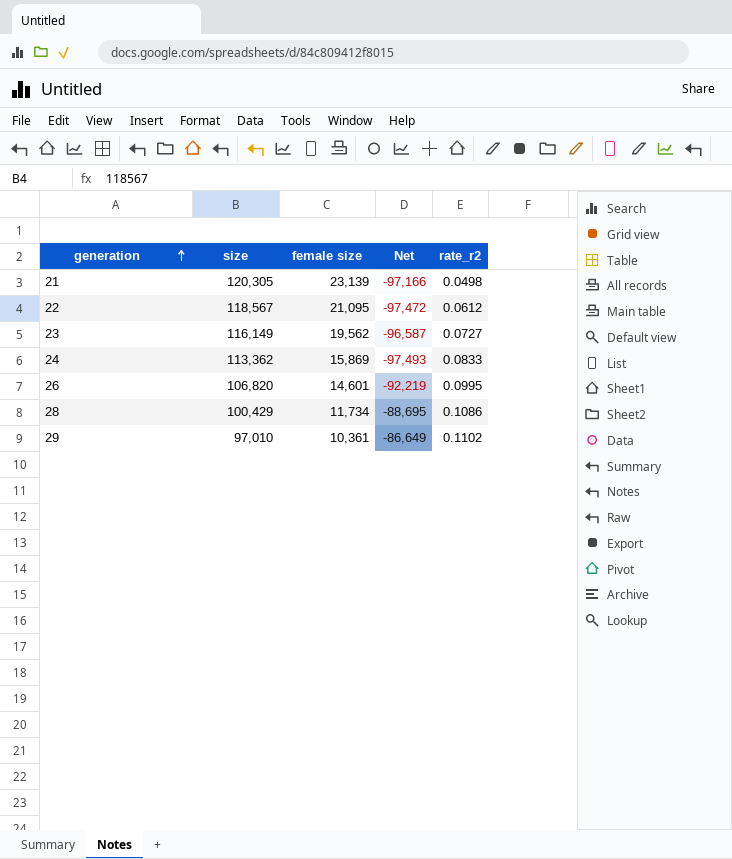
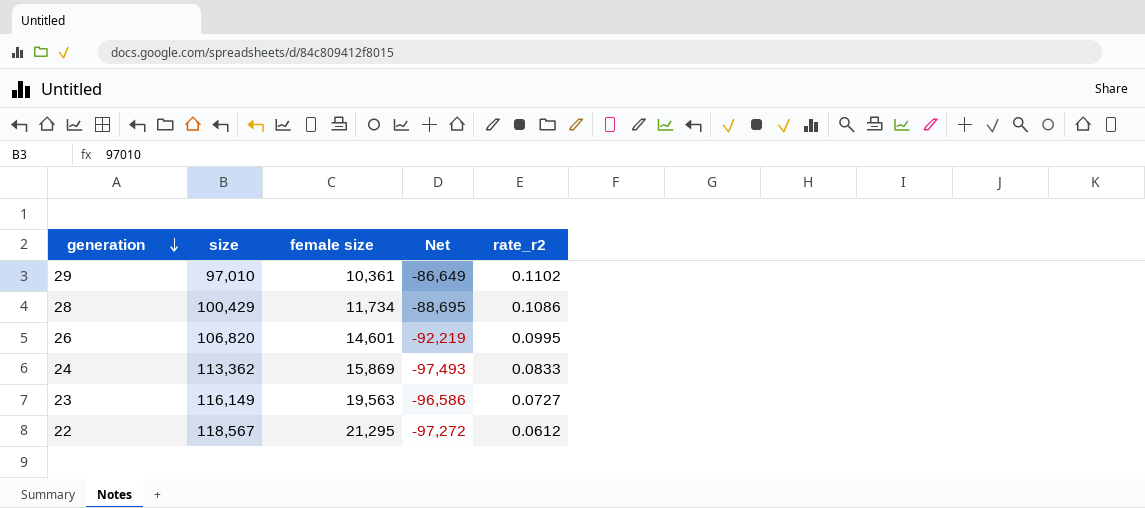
row order: generation ascending -> generation descending
row 21: 120,305 | 23,139 | -97,166 | 0.0498 -> none
23 | female size: 19,562 -> 19,563
23 | Net: -96,587 -> -96,586
22 | female size: 21,095 -> 21,295
22 | Net: -97,472 -> -97,272

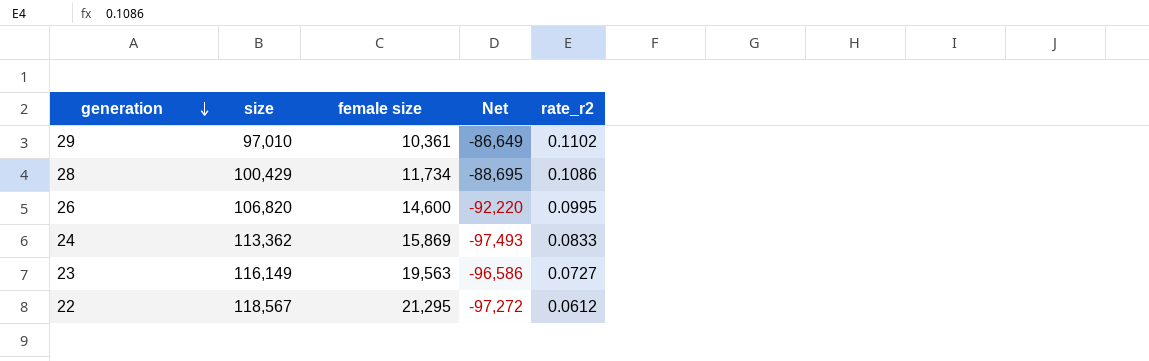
26 | female size: 14,601 -> 14,600
26 | Net: -92,219 -> -92,220

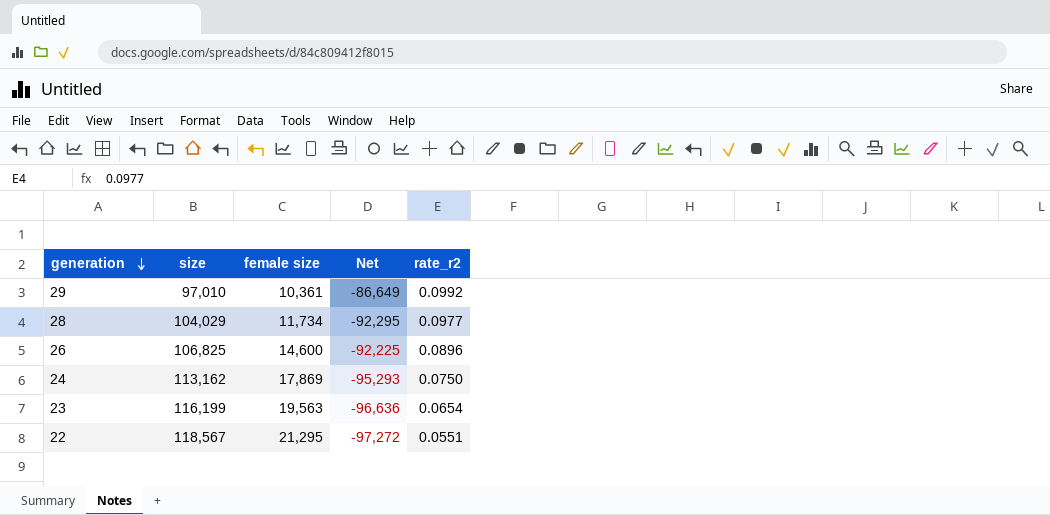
29 | rate_r2: 0.1102 -> 0.0992
28 | size: 100,429 -> 104,029
28 | Net: -88,695 -> -92,295
28 | rate_r2: 0.1086 -> 0.0977
26 | size: 106,820 -> 106,825
26 | Net: -92,220 -> -92,225
26 | rate_r2: 0.0995 -> 0.0896
24 | size: 113,362 -> 113,162
24 | female size: 15,869 -> 17,869
24 | Net: -97,493 -> -95,293
24 | rate_r2: 0.0833 -> 0.0750
23 | size: 116,149 -> 116,199
23 | Net: -96,586 -> -96,636
23 | rate_r2: 0.0727 -> 0.0654
22 | rate_r2: 0.0612 -> 0.0551

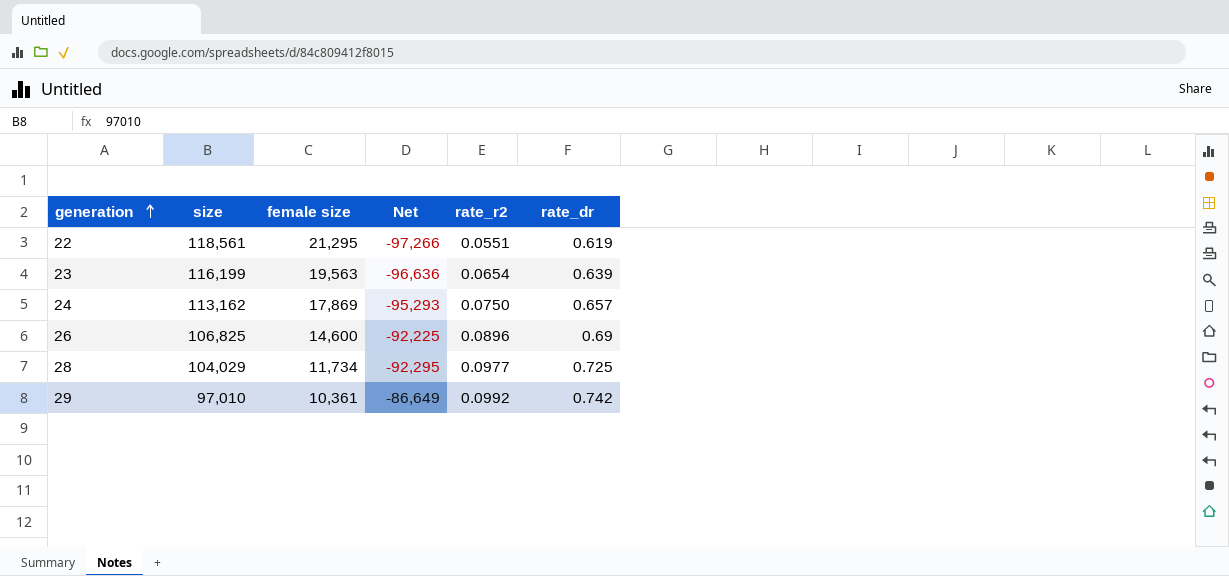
row order: generation descending -> generation ascending
column rate_dr | position: none -> 6
22 | size: 118,567 -> 118,561
22 | Net: -97,272 -> -97,266

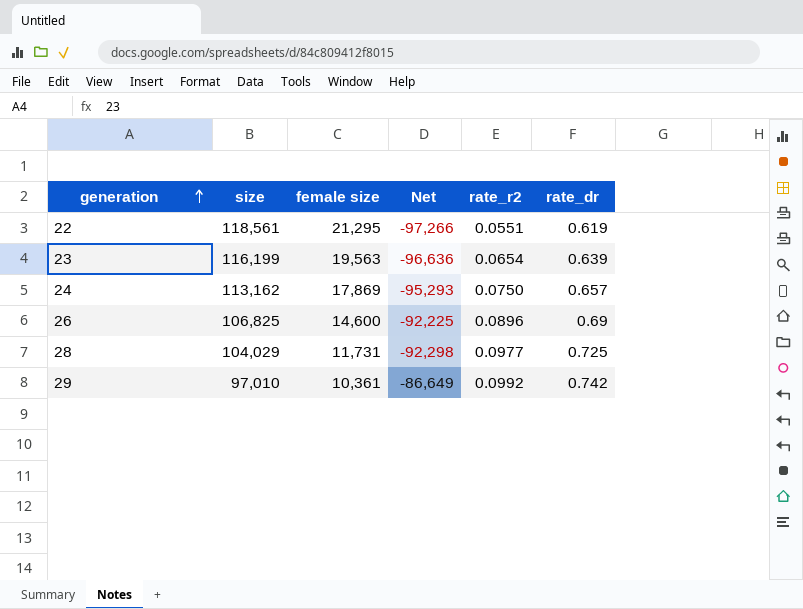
28 | female size: 11,734 -> 11,731
28 | Net: -92,295 -> -92,298

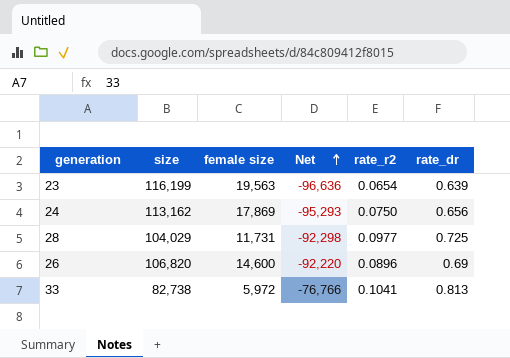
row order: generation ascending -> Net ascending
row 22: 118,561 | 21,295 | -97,266 | 0.0551 | 0.619 -> none
row 29: 97,010 | 10,361 | -86,649 | 0.0992 | 0.742 -> none
24 | rate_dr: 0.657 -> 0.656
26 | size: 106,825 -> 106,820
26 | Net: -92,225 -> -92,220
row 33: none -> 82,738 | 5,972 | -76,766 | 0.1041 | 0.813

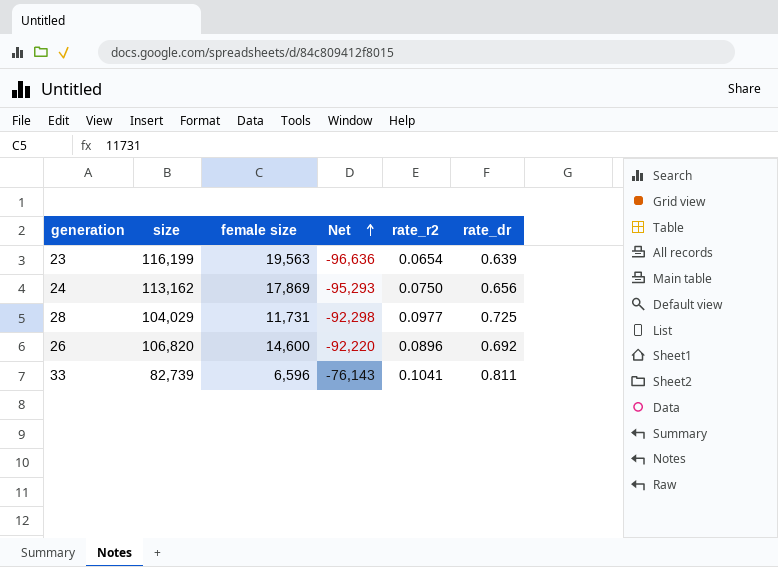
26 | rate_dr: 0.69 -> 0.692
33 | size: 82,738 -> 82,739
33 | female size: 5,972 -> 6,596
33 | Net: -76,766 -> -76,143
33 | rate_dr: 0.813 -> 0.811

